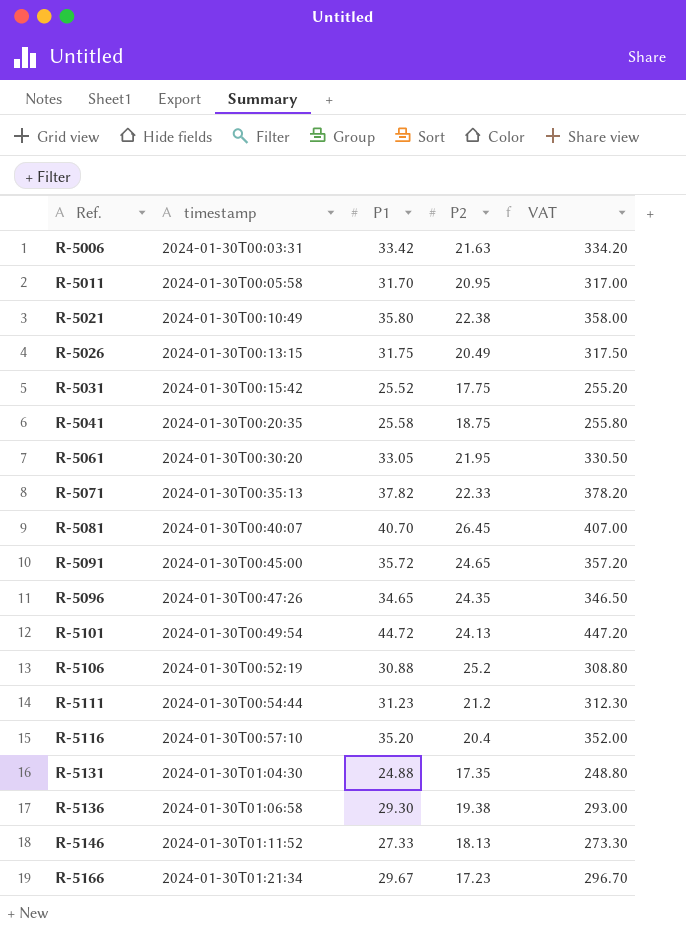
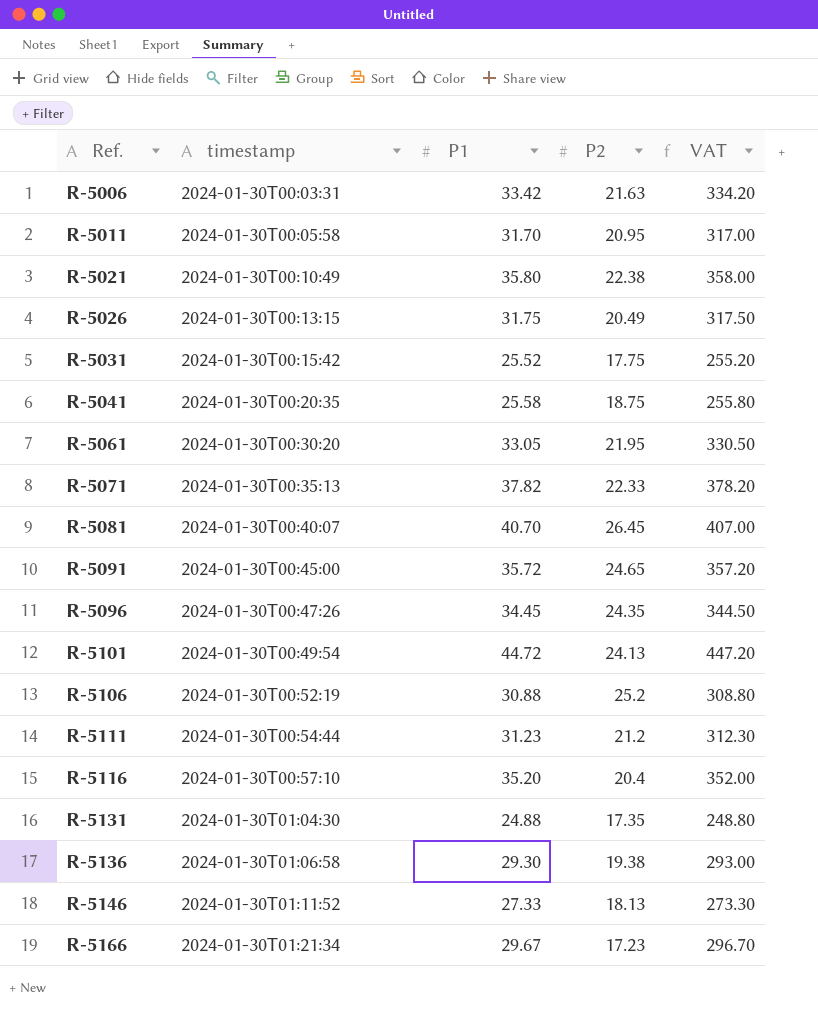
R-5096 | P1: 34.65 -> 34.45
R-5096 | VAT: 346.50 -> 344.50

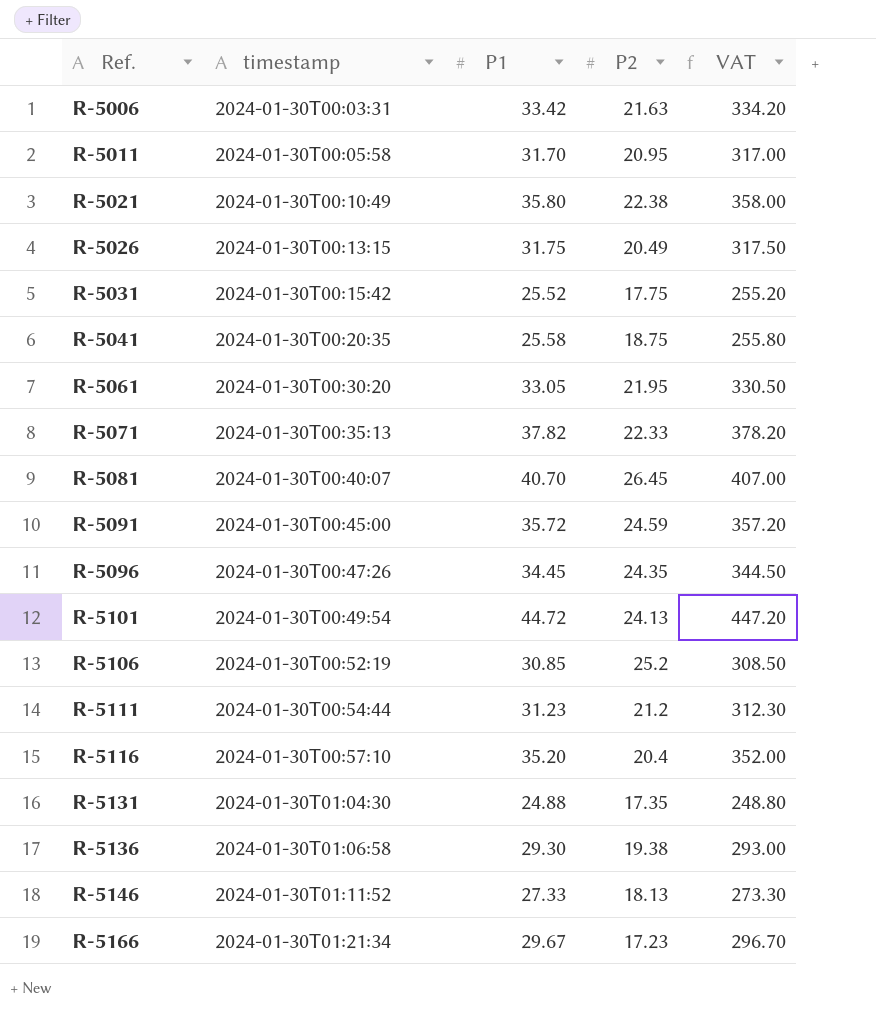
R-5091 | P2: 24.65 -> 24.59
R-5106 | P1: 30.88 -> 30.85
R-5106 | VAT: 308.80 -> 308.50

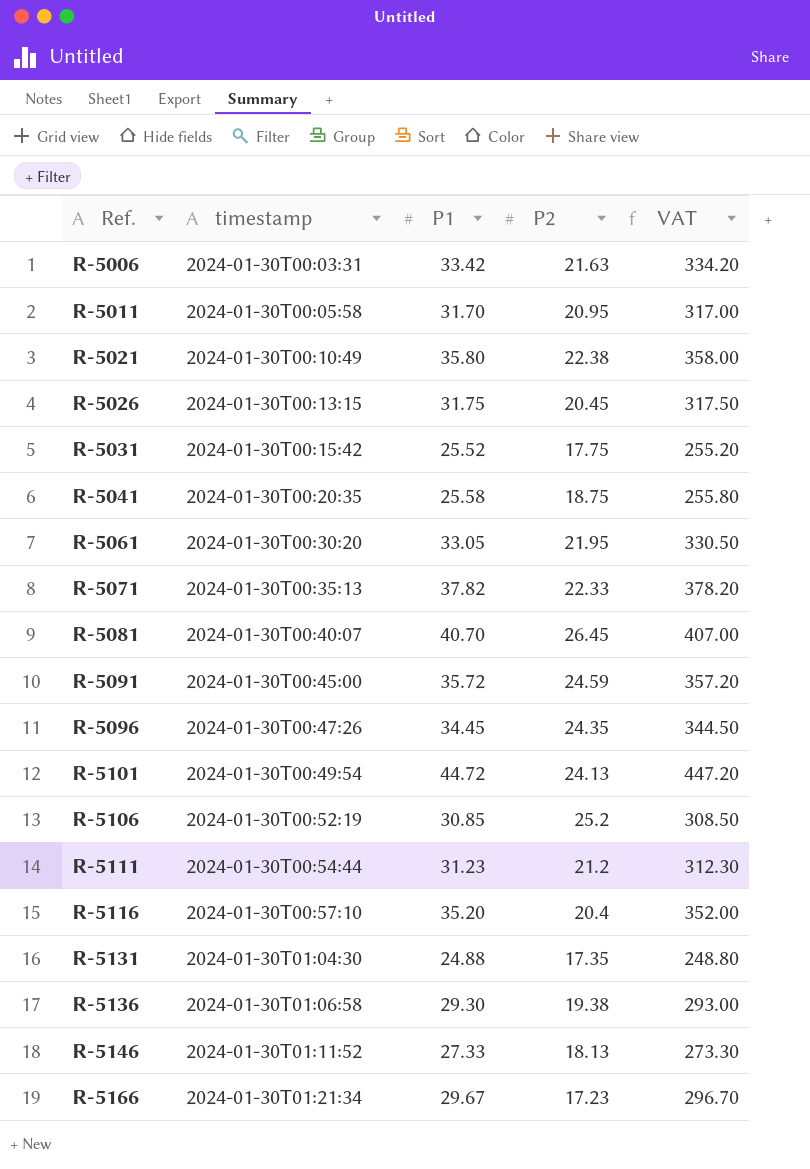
R-5026 | P2: 20.49 -> 20.45

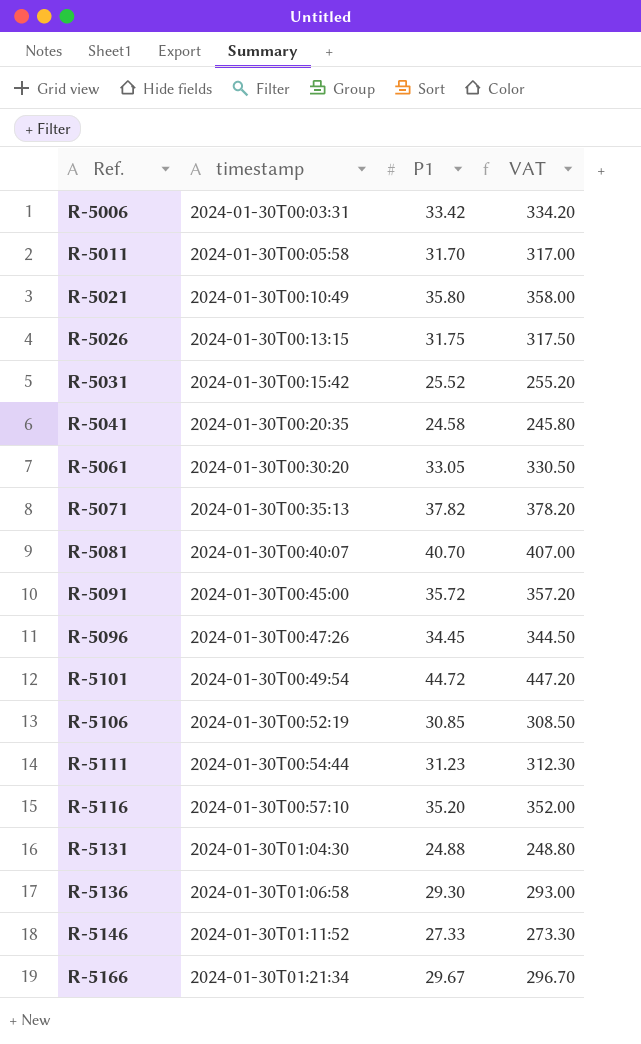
column P2 | position: 4 -> none
R-5041 | P1: 25.58 -> 24.58
R-5041 | VAT: 255.80 -> 245.80

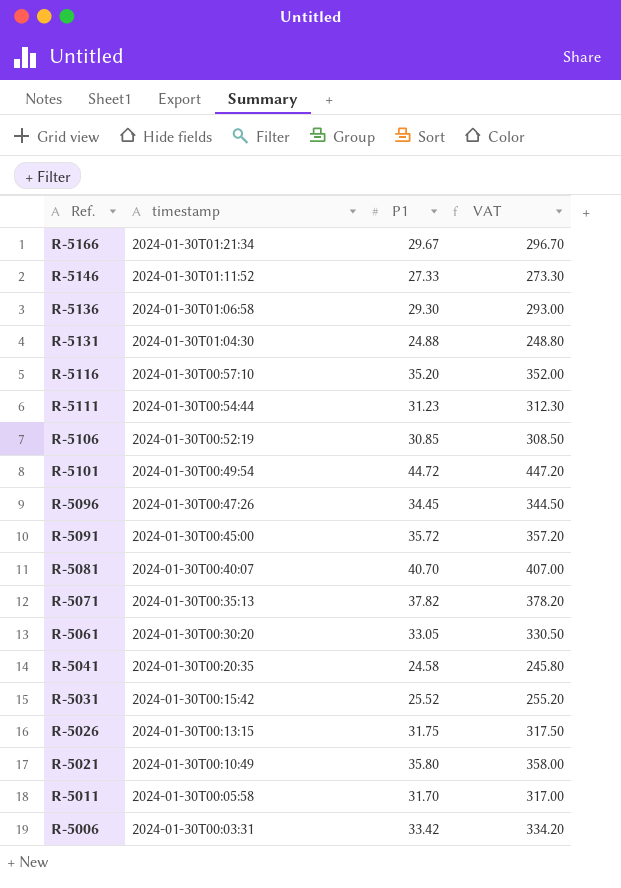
row order: Ref. ascending -> Ref. descending

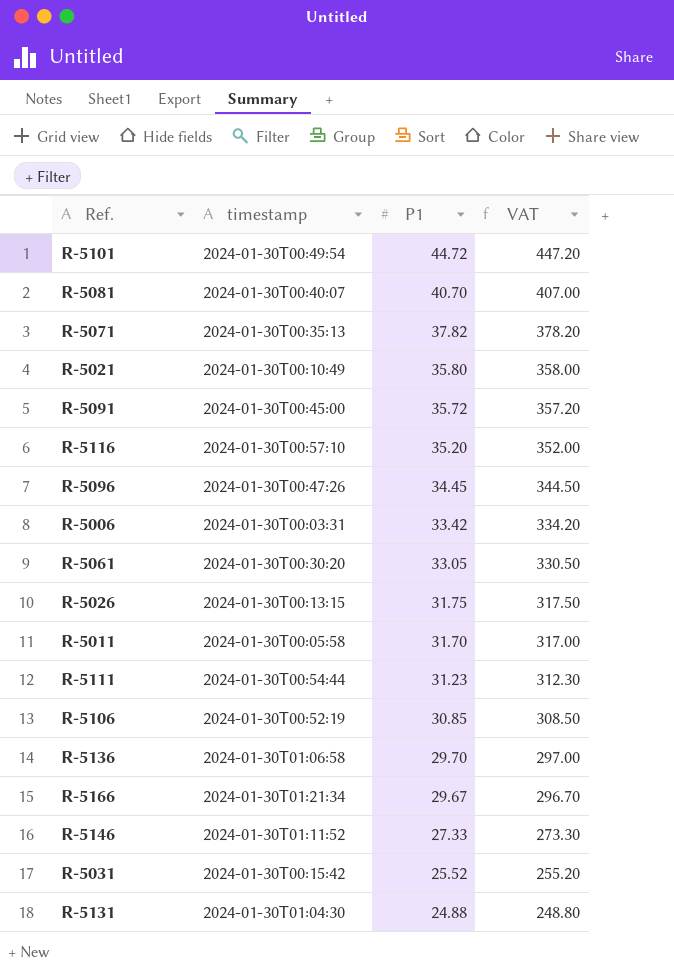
row order: Ref. descending -> P1 descending
row R-5041: 2024-01-30T00:20:35 | 24.58 | 245.80 -> none
R-5136 | P1: 29.30 -> 29.70
R-5136 | VAT: 293.00 -> 297.00

